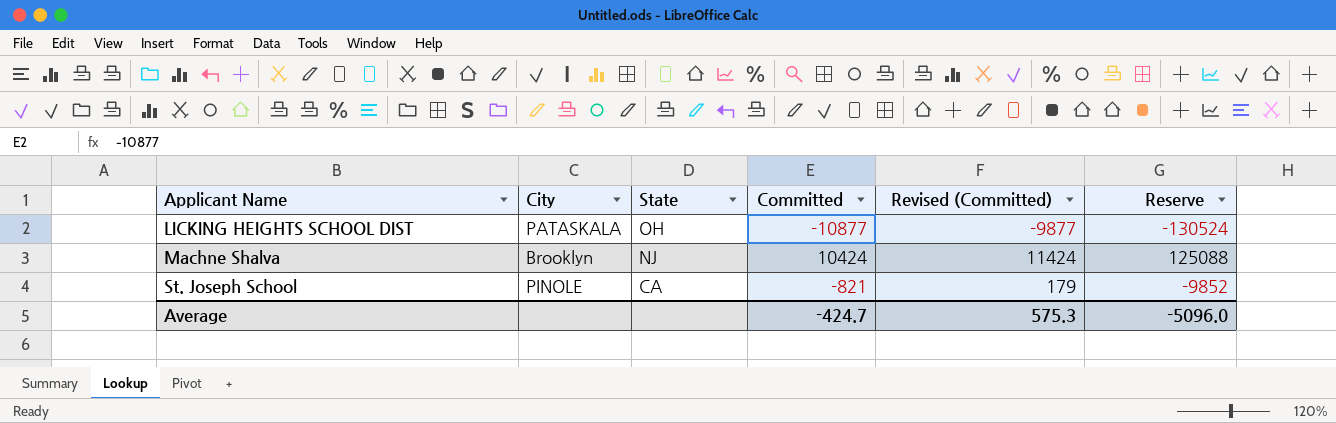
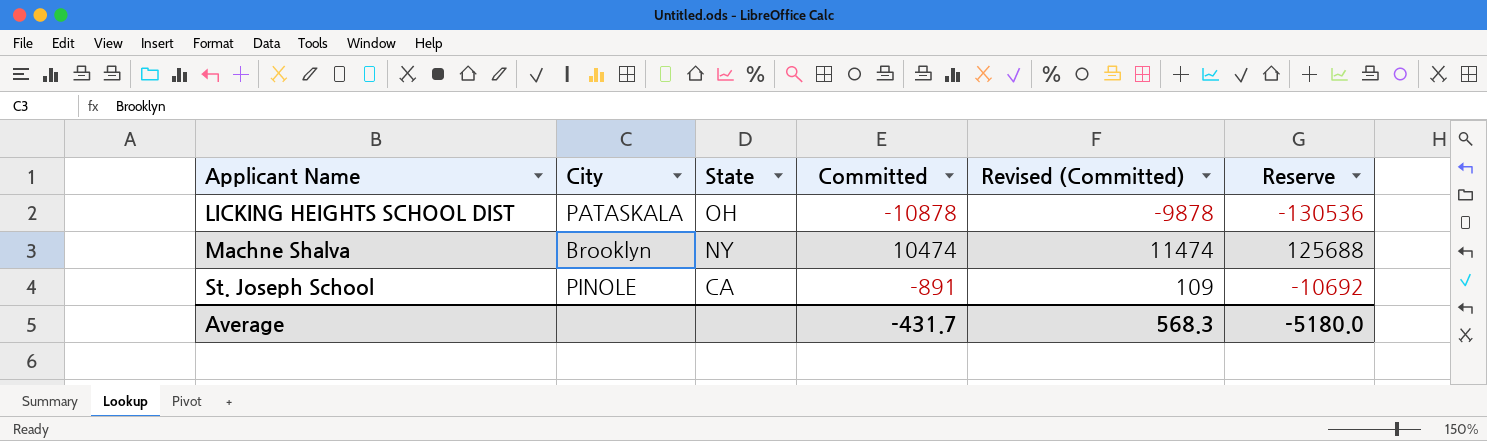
LICKING HEIGHTS SCHOOL DIST | Committed: -10877 -> -10878
LICKING HEIGHTS SCHOOL DIST | Revised (Committed): -9877 -> -9878
LICKING HEIGHTS SCHOOL DIST | Reserve: -130524 -> -130536
Machne Shalva | State: NJ -> NY
Machne Shalva | Committed: 10424 -> 10474
Machne Shalva | Revised (Committed): 11424 -> 11474
Machne Shalva | Reserve: 125088 -> 125688
St. Joseph School | Committed: -821 -> -891
St. Joseph School | Revised (Committed): 179 -> 109
St. Joseph School | Reserve: -9852 -> -10692
Average | Committed: -424.7 -> -431.7
Average | Revised (Committed): 575.3 -> 568.3
Average | Reserve: -5096.0 -> -5180.0

